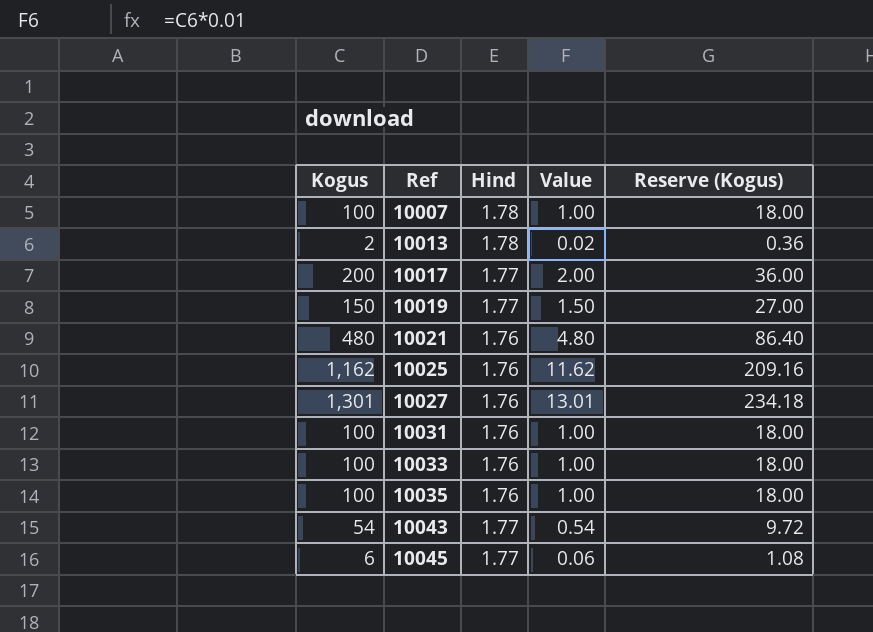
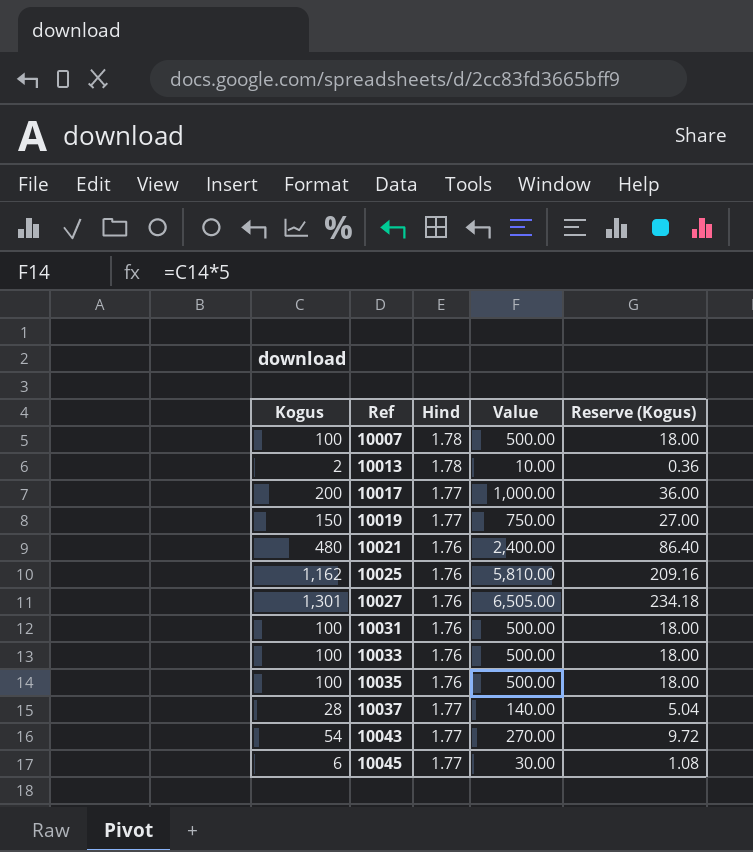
column Value | formula: [Kogus] * 0.01 -> [Kogus] * 5
row 10037: none -> 28 | 1.77 | 140.00 | 5.04

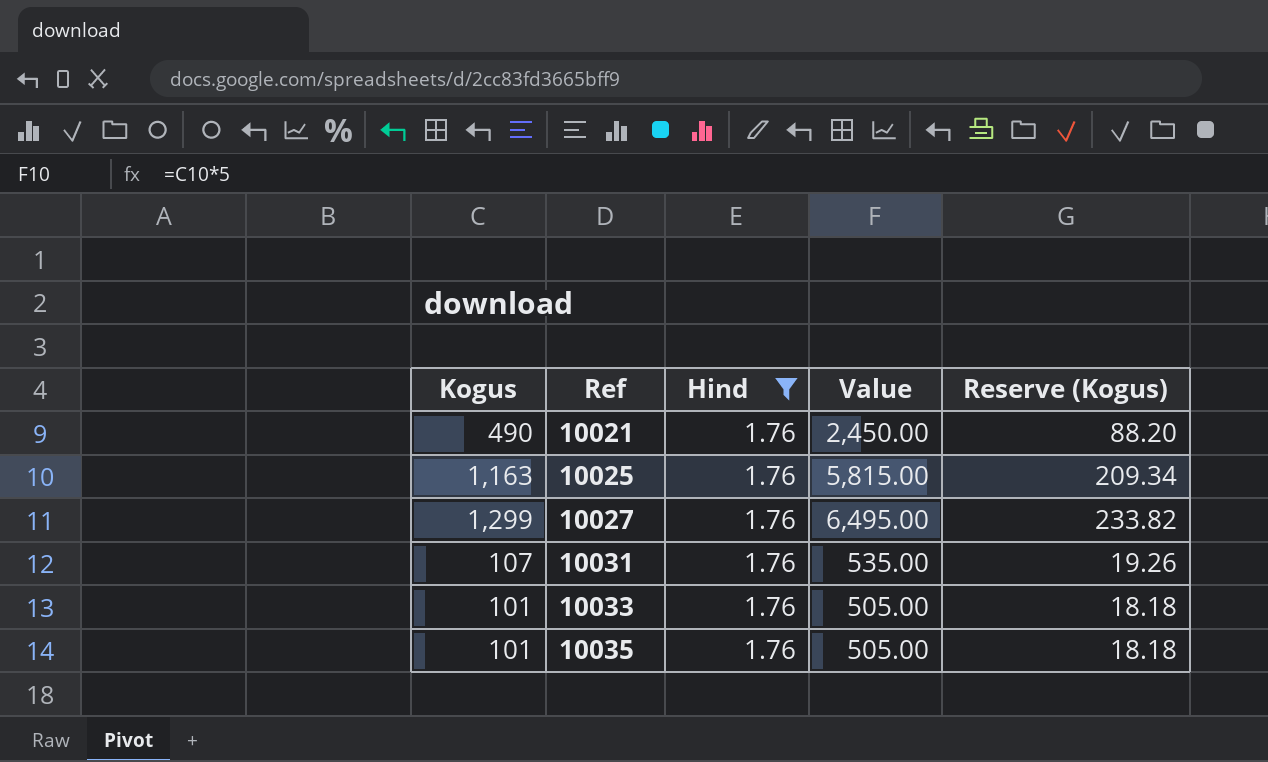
filter: none -> Hind = 1.76
10021 | Kogus: 480 -> 490
10021 | Value: 2,400.00 -> 2,450.00
10021 | Reserve (Kogus): 86.40 -> 88.20
10025 | Kogus: 1,162 -> 1,163
10025 | Value: 5,810.00 -> 5,815.00
10025 | Reserve (Kogus): 209.16 -> 209.34
10027 | Kogus: 1,301 -> 1,299
10027 | Value: 6,505.00 -> 6,495.00
10027 | Reserve (Kogus): 234.18 -> 233.82
10031 | Kogus: 100 -> 107
10031 | Value: 500.00 -> 535.00
10031 | Reserve (Kogus): 18.00 -> 19.26
10033 | Kogus: 100 -> 101
10033 | Value: 500.00 -> 505.00
10033 | Reserve (Kogus): 18.00 -> 18.18
10035 | Kogus: 100 -> 101
10035 | Value: 500.00 -> 505.00
10035 | Reserve (Kogus): 18.00 -> 18.18

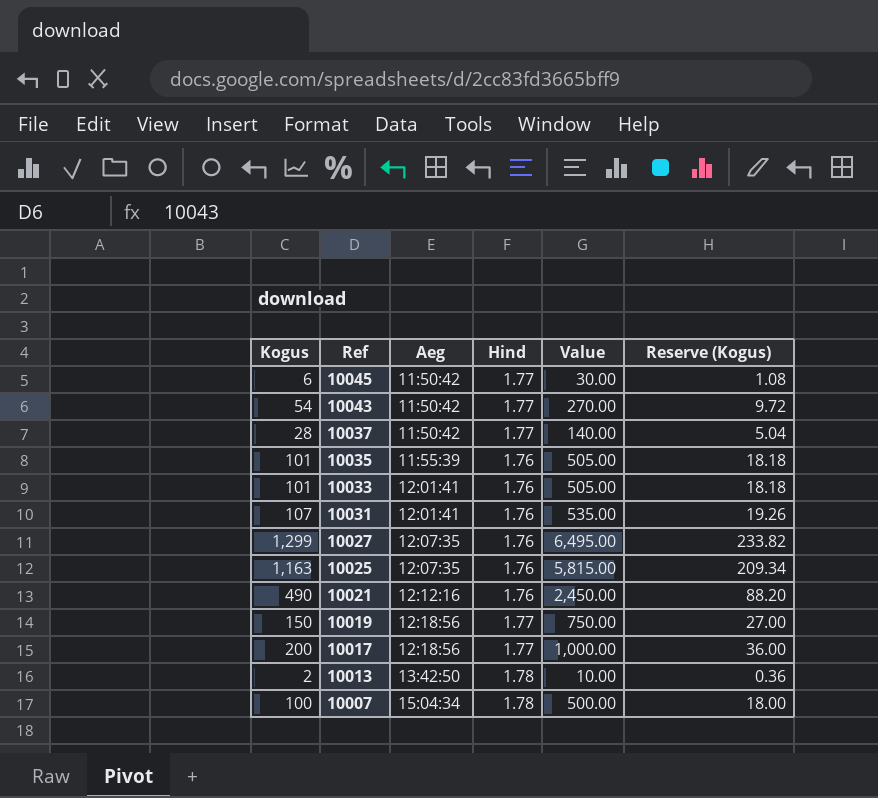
filter: Hind = 1.76 -> none
row order: Ref ascending -> Ref descending
column Aeg | position: none -> 3

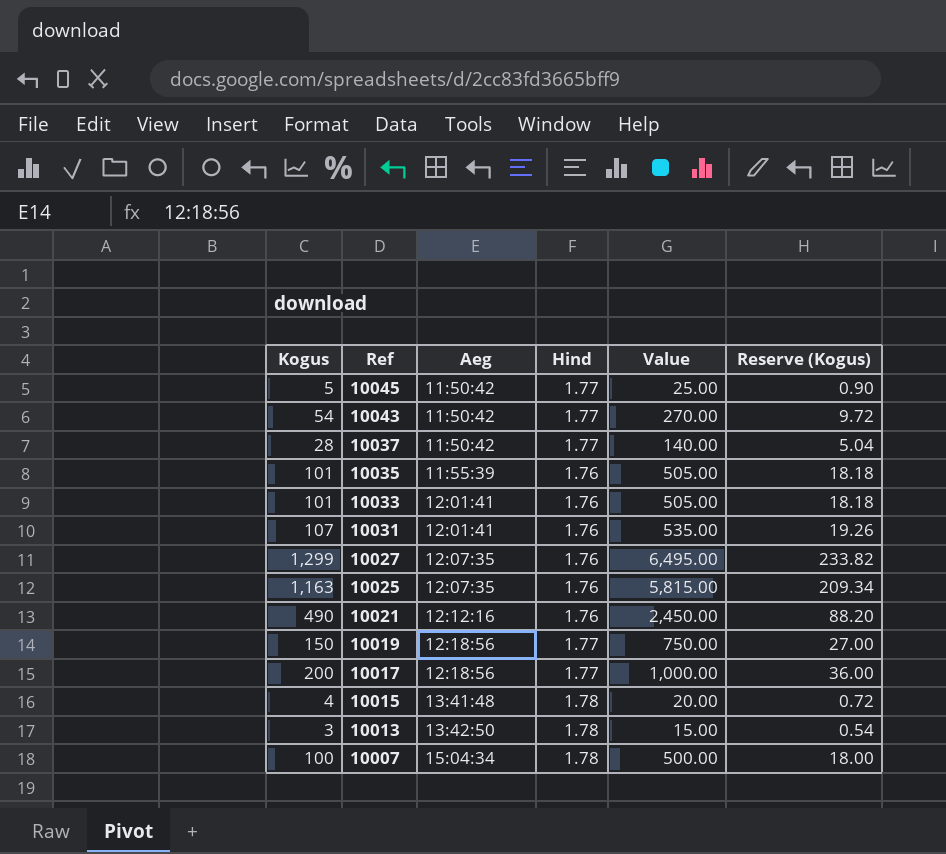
10045 | Kogus: 6 -> 5
10045 | Value: 30.00 -> 25.00
10045 | Reserve (Kogus): 1.08 -> 0.90
row 10015: none -> 4 | 13:41:48 | 1.78 | 20.00 | 0.72
10013 | Kogus: 2 -> 3
10013 | Value: 10.00 -> 15.00
10013 | Reserve (Kogus): 0.36 -> 0.54

